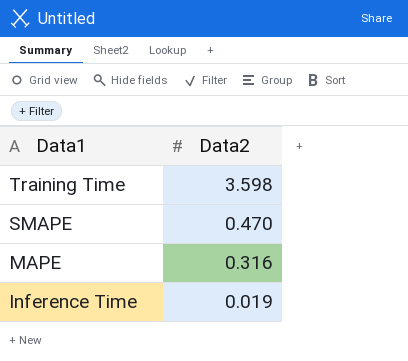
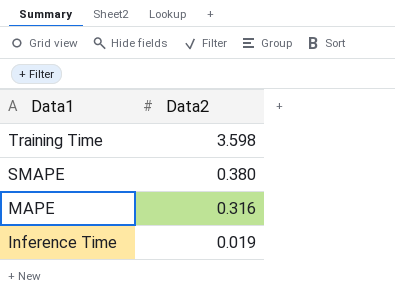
SMAPE | Data2: 0.470 -> 0.380

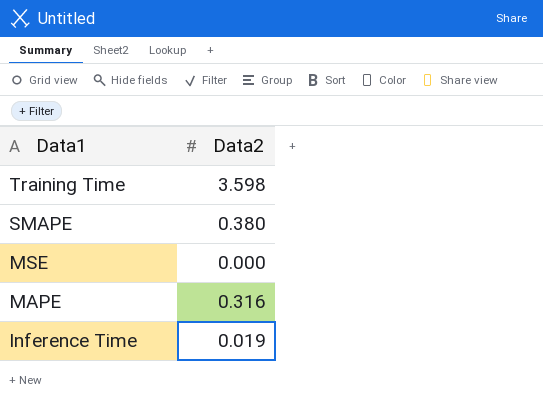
row MSE: none -> 0.000

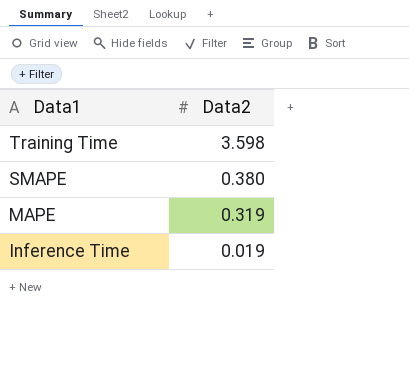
row MSE: 0.000 -> none
MAPE | Data2: 0.316 -> 0.319

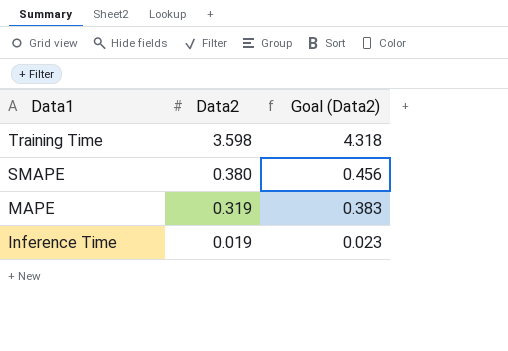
column Goal (Data2) | formula: none -> [Data2] * 1.2

